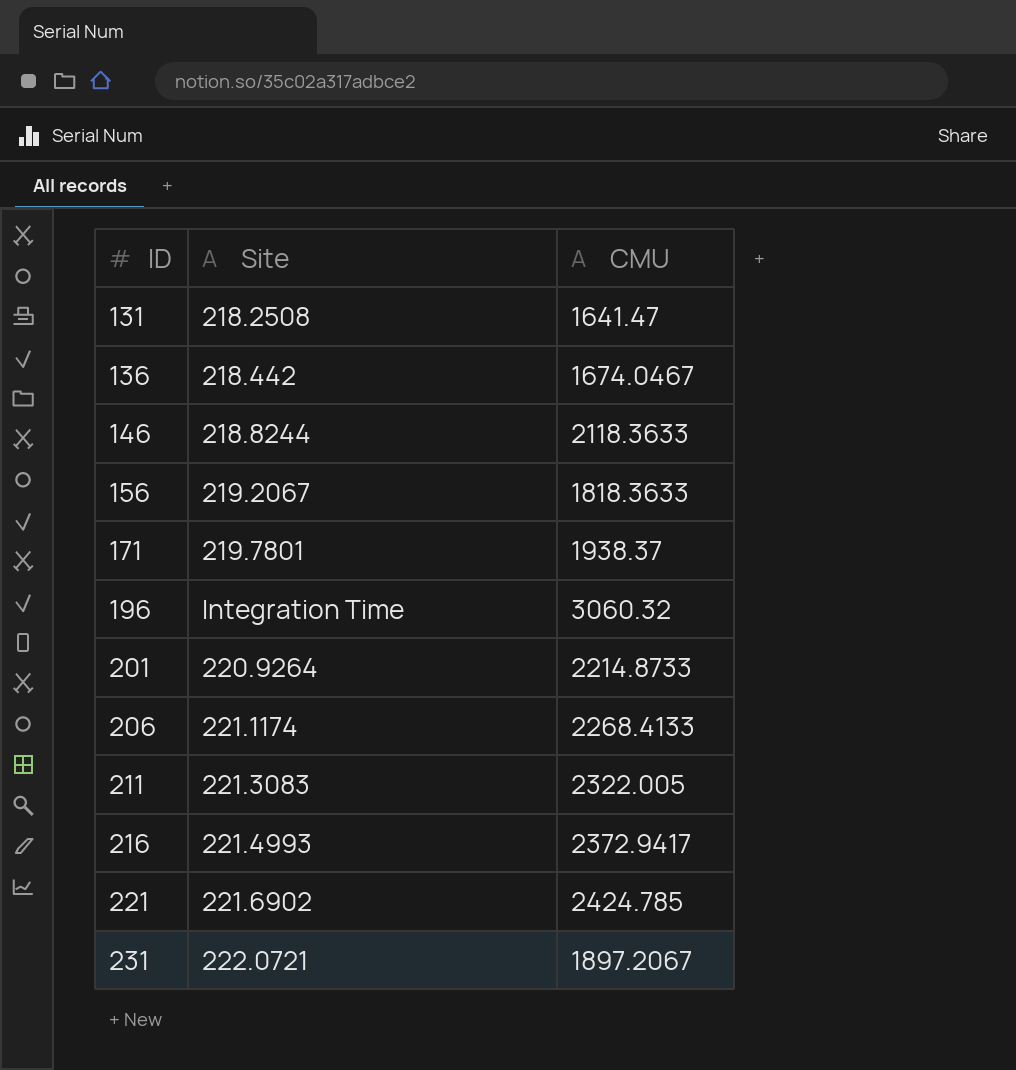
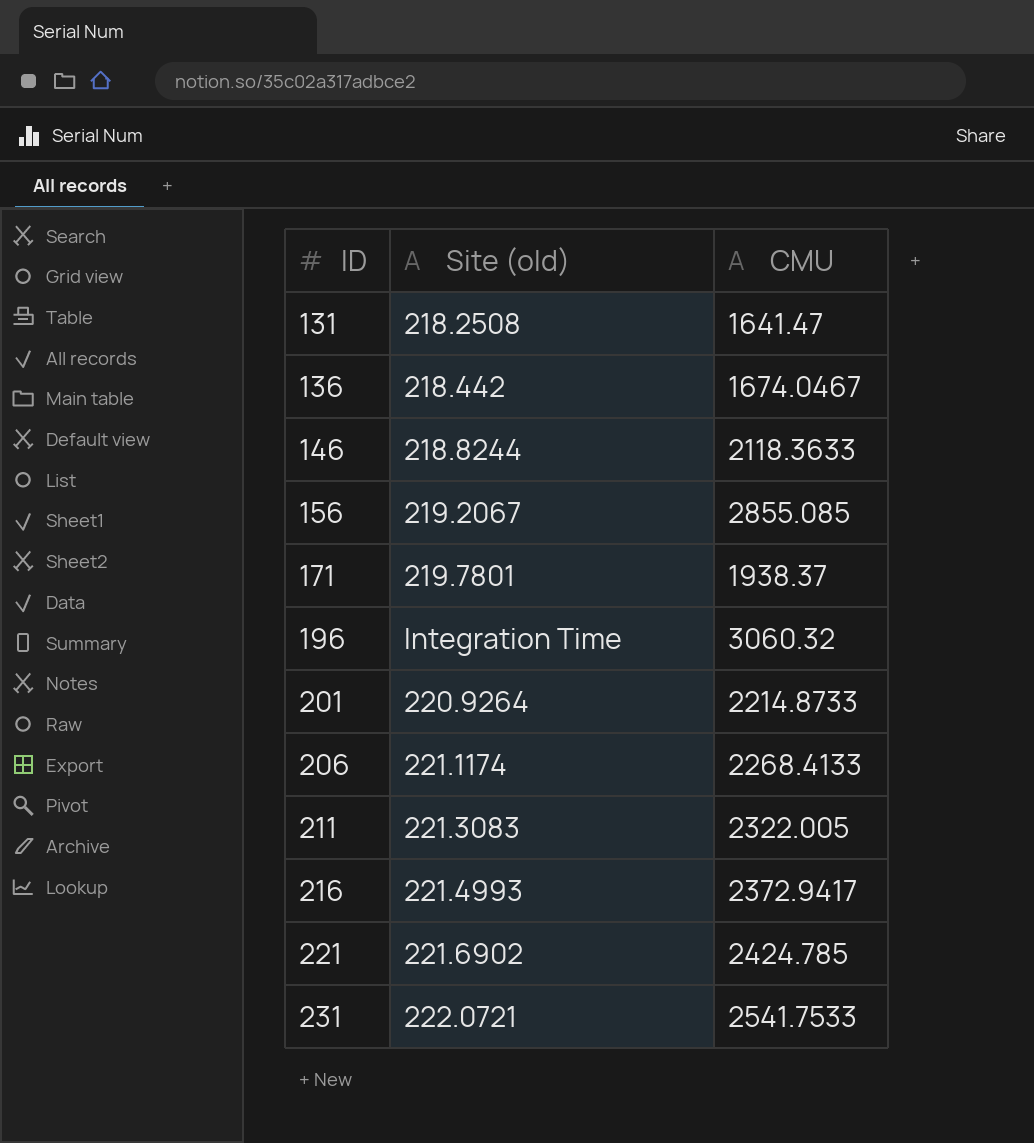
column name: Site -> Site (old)
156 | CMU: 1818.3633 -> 2855.085
231 | CMU: 1897.2067 -> 2541.7533

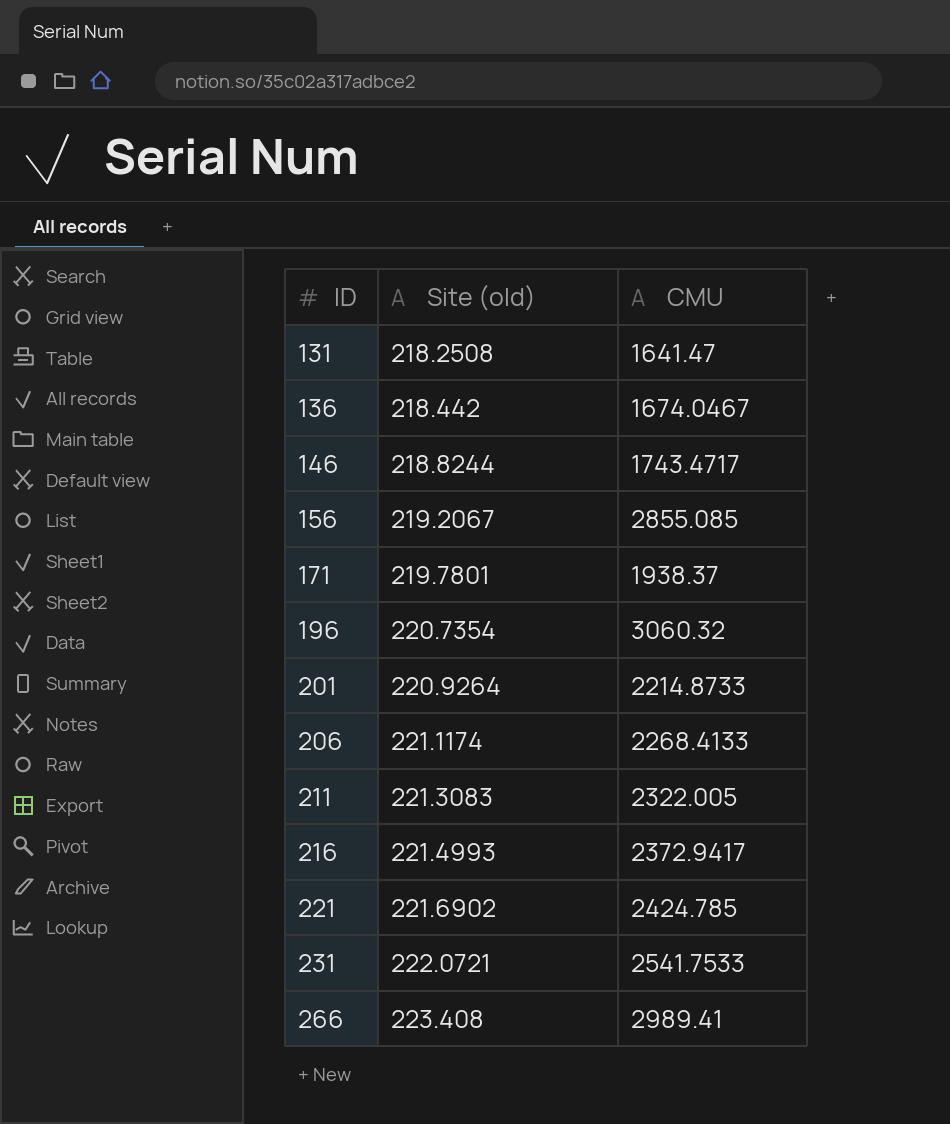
146 | CMU: 2118.3633 -> 1743.4717
196 | Site (old): Integration Time -> 220.7354
row 266: none -> 223.408 | 2989.41

